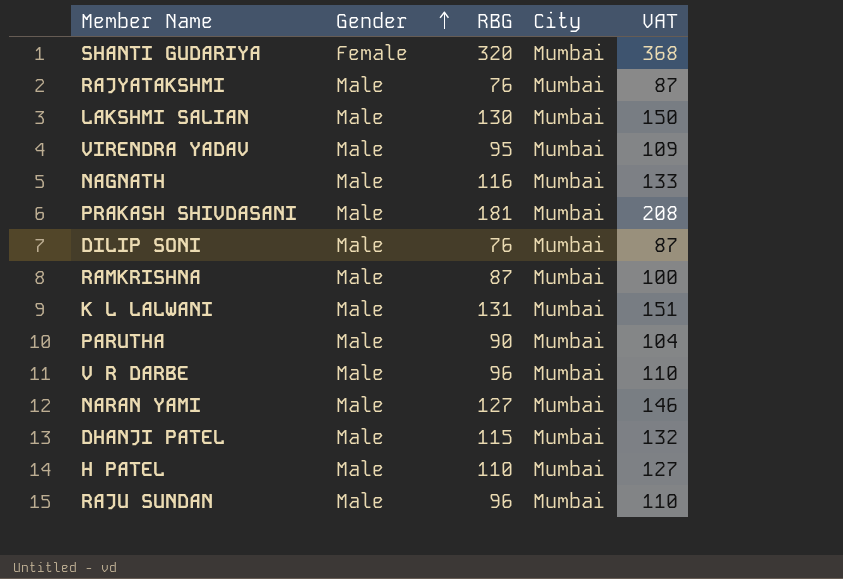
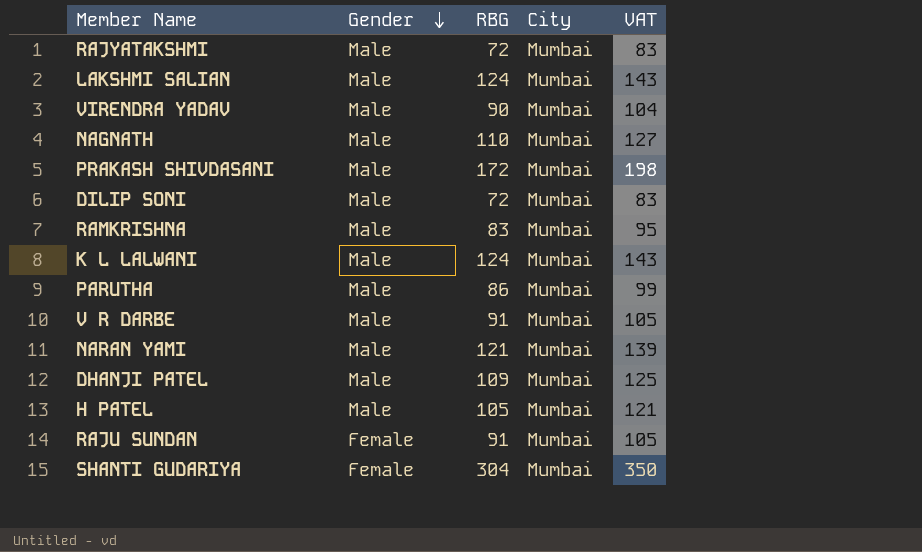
row order: Gender ascending -> Gender descending
RAJYATAKSHMI | RBG: 76 -> 72
RAJYATAKSHMI | VAT: 87 -> 83
LAKSHMI SALIAN | RBG: 130 -> 124
LAKSHMI SALIAN | VAT: 150 -> 143
VIRENDRA YADAV | RBG: 95 -> 90
VIRENDRA YADAV | VAT: 109 -> 104
NAGNATH | RBG: 116 -> 110
NAGNATH | VAT: 133 -> 127
PRAKASH SHIVDASANI | RBG: 181 -> 172
PRAKASH SHIVDASANI | VAT: 208 -> 198
DILIP SONI | RBG: 76 -> 72
DILIP SONI | VAT: 87 -> 83
RAMKRISHNA | RBG: 87 -> 83
RAMKRISHNA | VAT: 100 -> 95
K L LALWANI | RBG: 131 -> 124
K L LALWANI | VAT: 151 -> 143
PARUTHA | RBG: 90 -> 86
PARUTHA | VAT: 104 -> 99
V R DARBE | RBG: 96 -> 91
V R DARBE | VAT: 110 -> 105
NARAN YAMI | RBG: 127 -> 121
NARAN YAMI | VAT: 146 -> 139
DHANJI PATEL | RBG: 115 -> 109
DHANJI PATEL | VAT: 132 -> 125
H PATEL | RBG: 110 -> 105
H PATEL | VAT: 127 -> 121
RAJU SUNDAN | Gender: Male -> Female
RAJU SUNDAN | RBG: 96 -> 91
RAJU SUNDAN | VAT: 110 -> 105
SHANTI GUDARIYA | RBG: 320 -> 304
SHANTI GUDARIYA | VAT: 368 -> 350

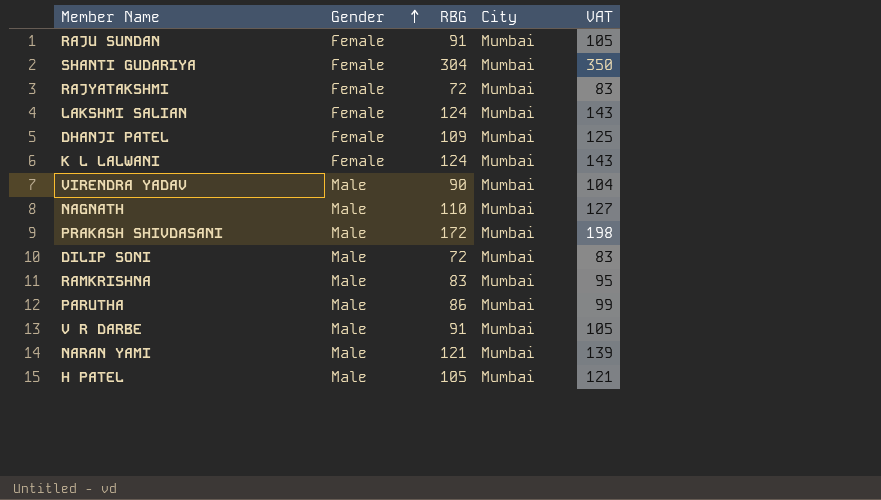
row order: Gender descending -> Gender ascending
RAJYATAKSHMI | Gender: Male -> Female
LAKSHMI SALIAN | Gender: Male -> Female
DHANJI PATEL | Gender: Male -> Female
K L LALWANI | Gender: Male -> Female

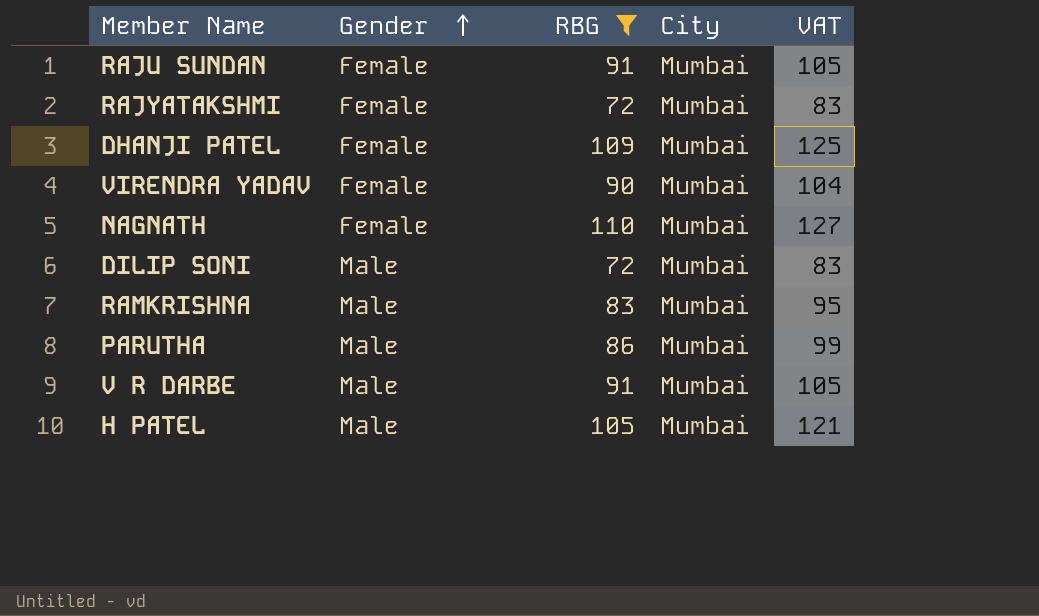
filter: none -> RBG <= 110
VIRENDRA YADAV | Gender: Male -> Female
NAGNATH | Gender: Male -> Female

